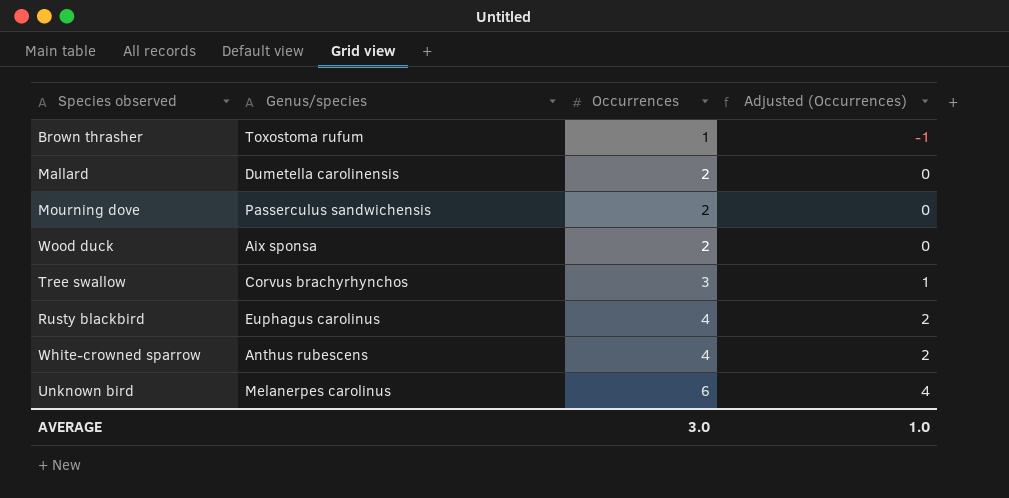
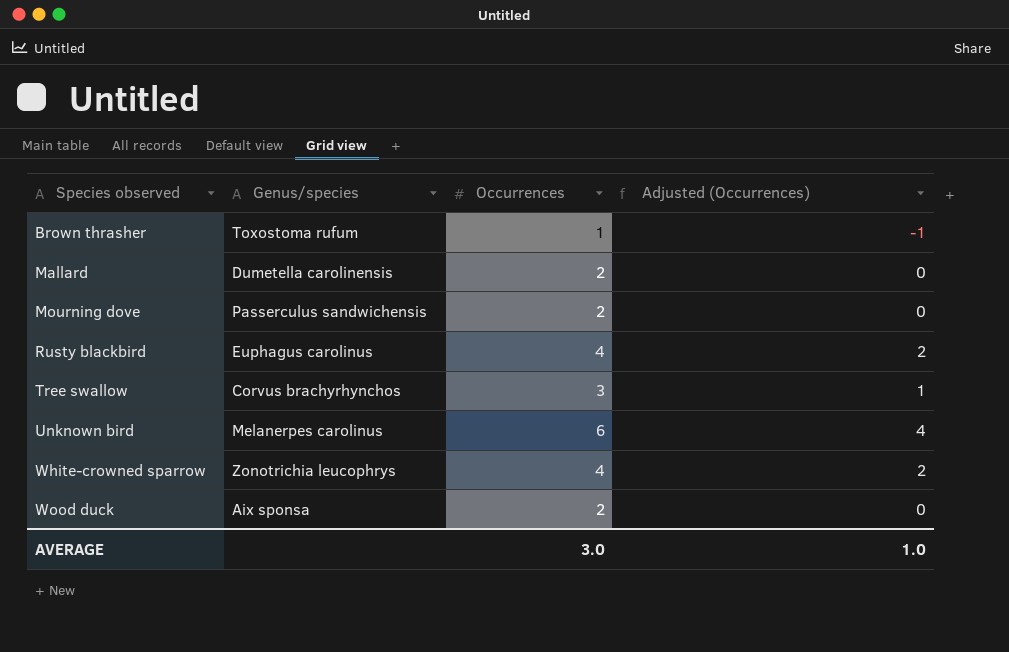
row order: Occurrences ascending -> Species observed ascending
White-crowned sparrow | Genus/species: Anthus rubescens -> Zonotrichia leucophrys

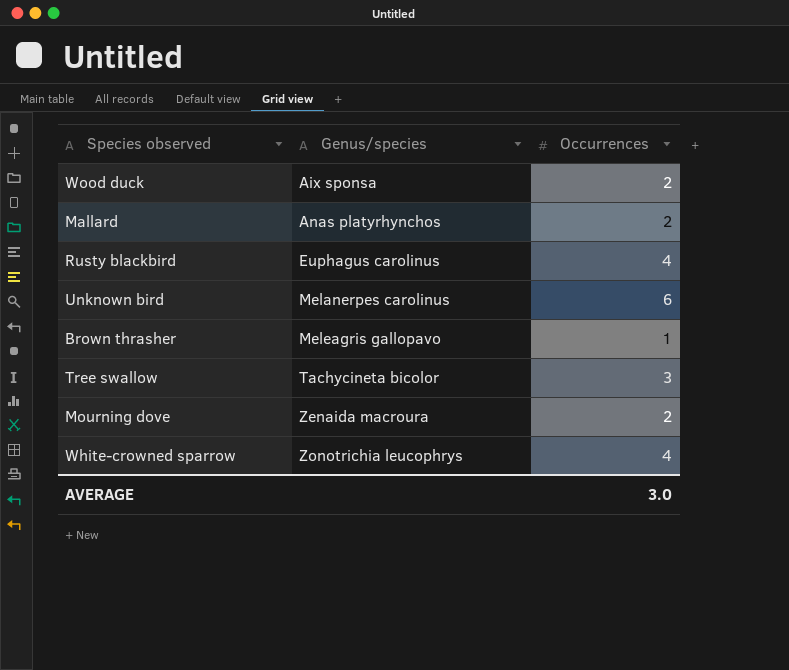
row order: Species observed ascending -> Genus/species ascending
column Adjusted (Occurrences) | formula: [Occurrences] - 2 -> none
Mallard | Genus/species: Dumetella carolinensis -> Anas platyrhynchos
Brown thrasher | Genus/species: Toxostoma rufum -> Meleagris gallopavo
Tree swallow | Genus/species: Corvus brachyrhynchos -> Tachycineta bicolor
Mourning dove | Genus/species: Passerculus sandwichensis -> Zenaida macroura

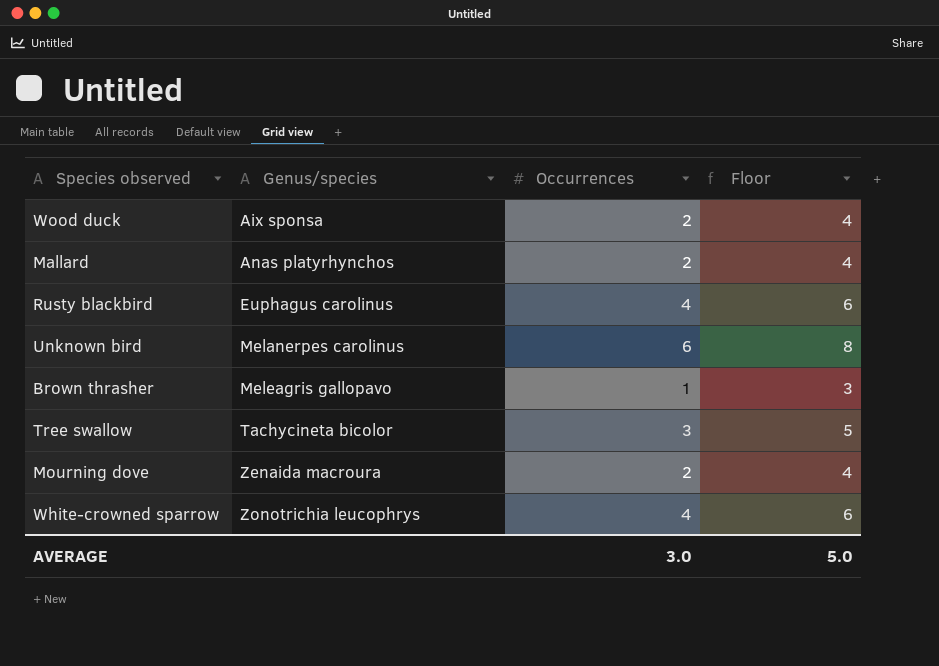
column Floor | formula: none -> [Occurrences] + 2

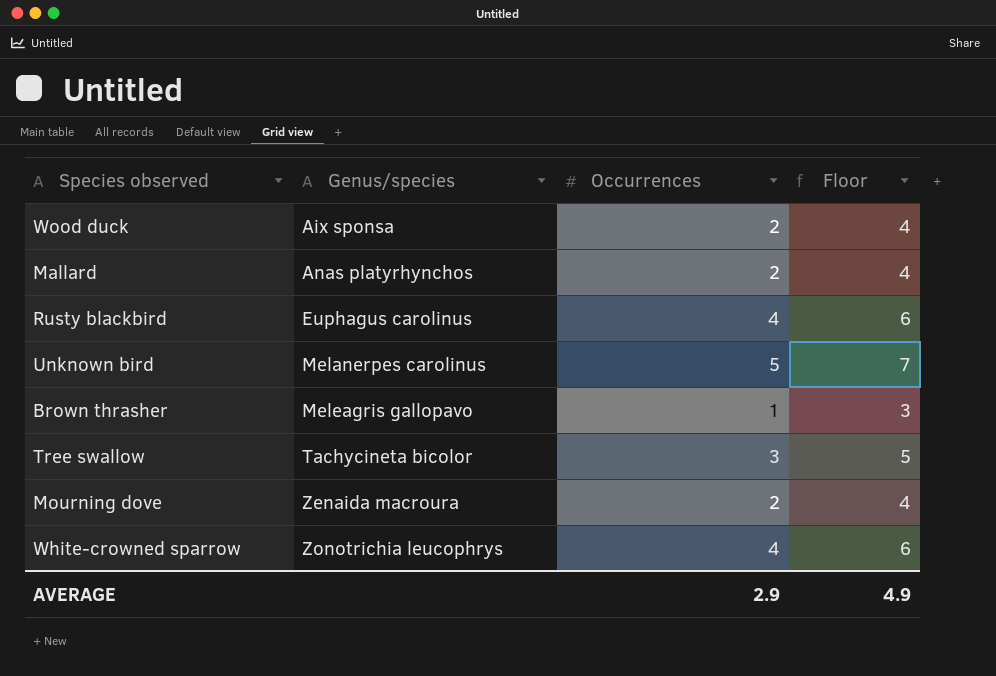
Unknown bird | Occurrences: 6 -> 5
Unknown bird | Floor: 8 -> 7
AVERAGE | Occurrences: 3.0 -> 2.9
AVERAGE | Floor: 5.0 -> 4.9

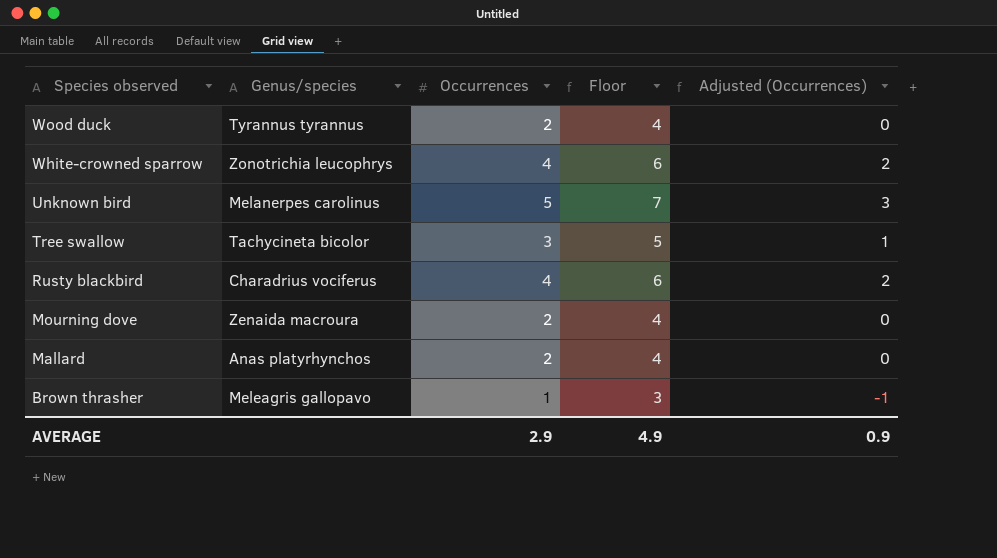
row order: Genus/species ascending -> Species observed descending
column Adjusted (Occurrences) | formula: none -> [Occurrences] - 2
Wood duck | Genus/species: Aix sponsa -> Tyrannus tyrannus
Rusty blackbird | Genus/species: Euphagus carolinus -> Charadrius vociferus

